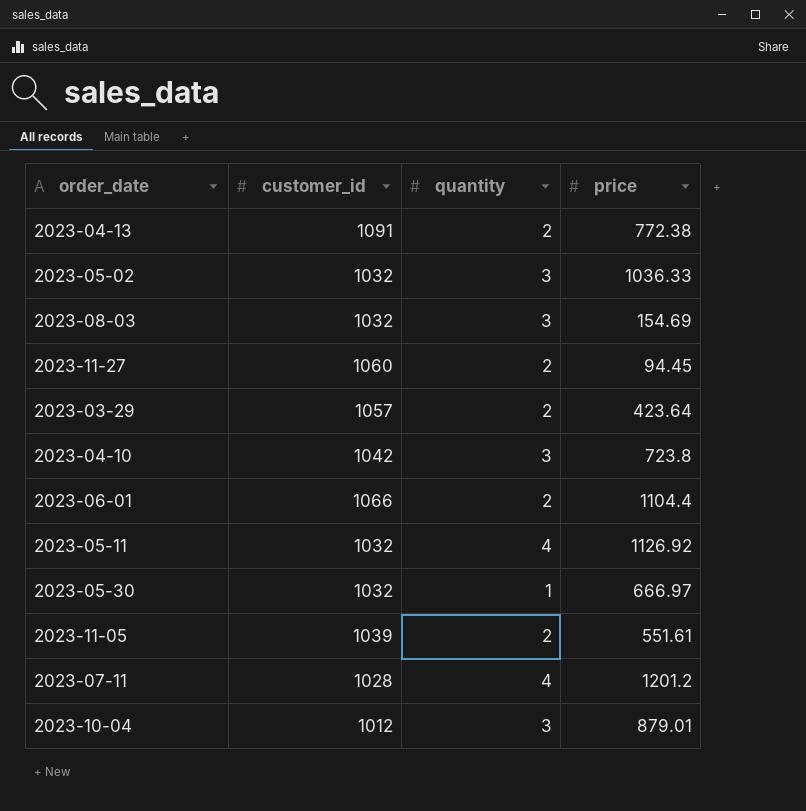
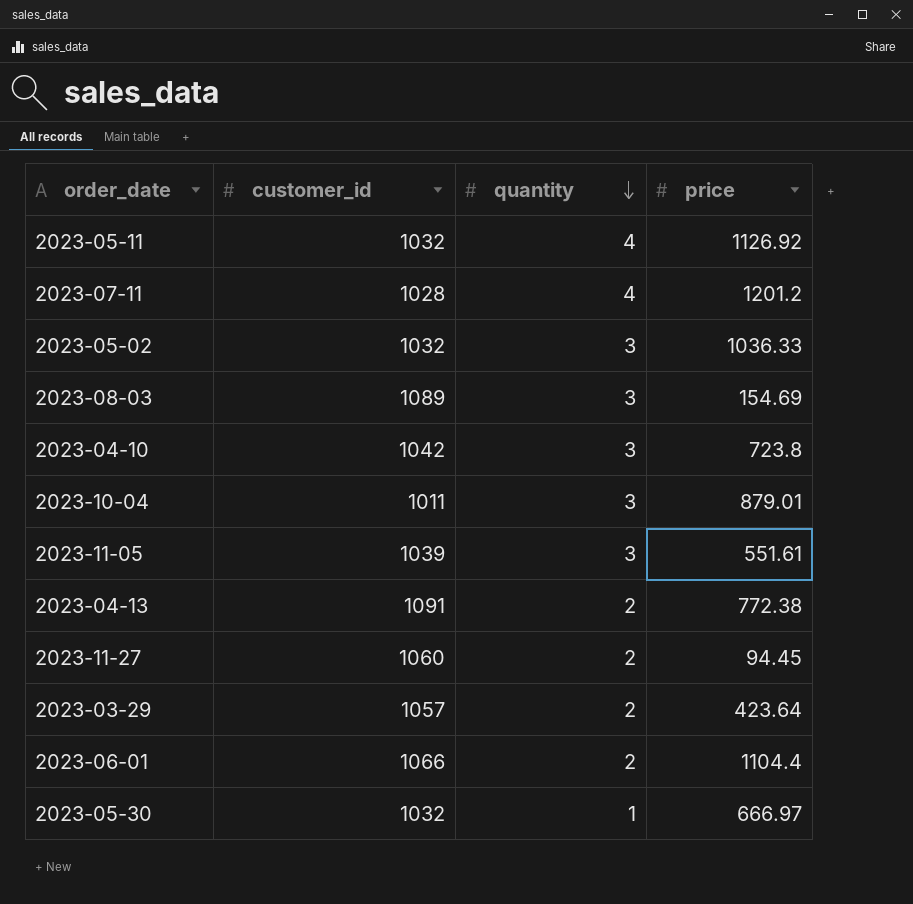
row order: none -> quantity descending
2023-08-03 | customer_id: 1032 -> 1089
2023-10-04 | customer_id: 1012 -> 1011
2023-11-05 | quantity: 2 -> 3

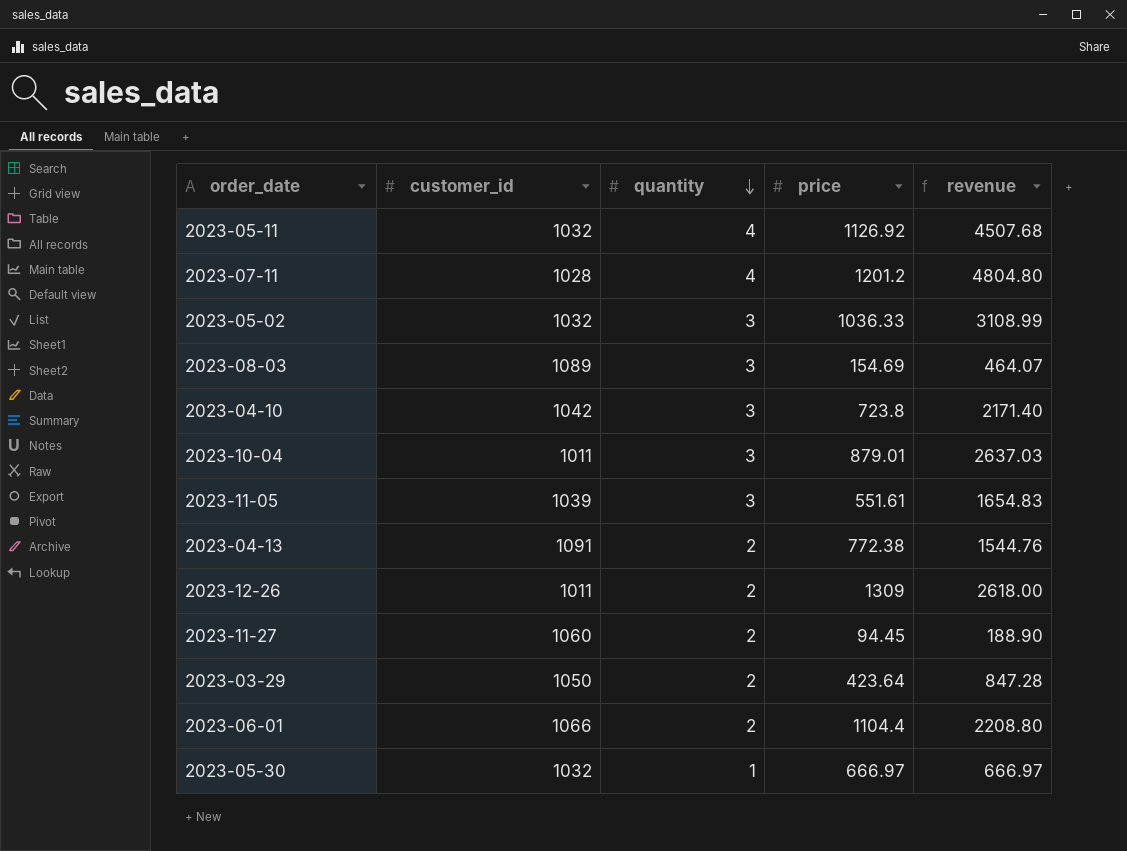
column revenue | formula: none -> [quantity] * [price]
row 2023-12-26: none -> 1011 | 2 | 1309 | 2618.00
2023-03-29 | customer_id: 1057 -> 1050

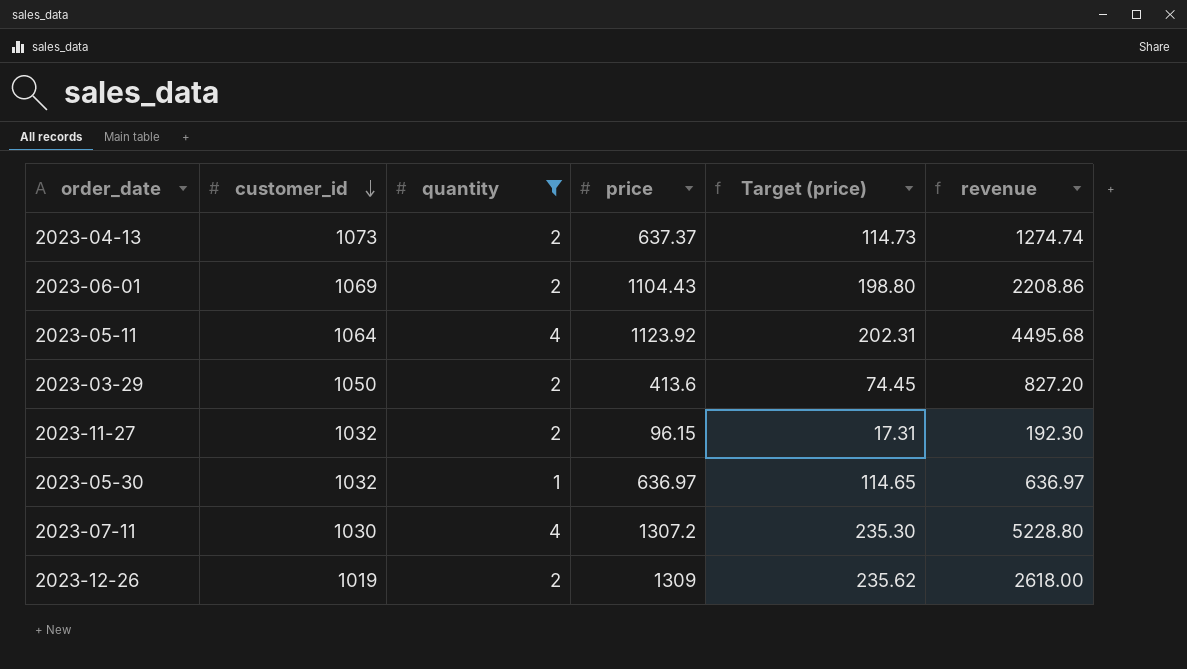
filter: none -> quantity != 3
row order: quantity descending -> customer_id descending
column Target (price) | formula: none -> [price] * 0.18
2023-04-13 | customer_id: 1091 -> 1073
2023-04-13 | price: 772.38 -> 637.37
2023-04-13 | revenue: 1544.76 -> 1274.74
2023-06-01 | customer_id: 1066 -> 1069
2023-06-01 | price: 1104.4 -> 1104.43
2023-06-01 | revenue: 2208.80 -> 2208.86
2023-05-11 | customer_id: 1032 -> 1064
2023-05-11 | price: 1126.92 -> 1123.92
2023-05-11 | revenue: 4507.68 -> 4495.68
2023-03-29 | price: 423.64 -> 413.6
2023-03-29 | revenue: 847.28 -> 827.20
2023-11-27 | customer_id: 1060 -> 1032
2023-11-27 | price: 94.45 -> 96.15
2023-11-27 | revenue: 188.90 -> 192.30
2023-05-30 | price: 666.97 -> 636.97
2023-05-30 | revenue: 666.97 -> 636.97
2023-07-11 | customer_id: 1028 -> 1030
2023-07-11 | price: 1201.2 -> 1307.2
2023-07-11 | revenue: 4804.80 -> 5228.80
2023-12-26 | customer_id: 1011 -> 1019

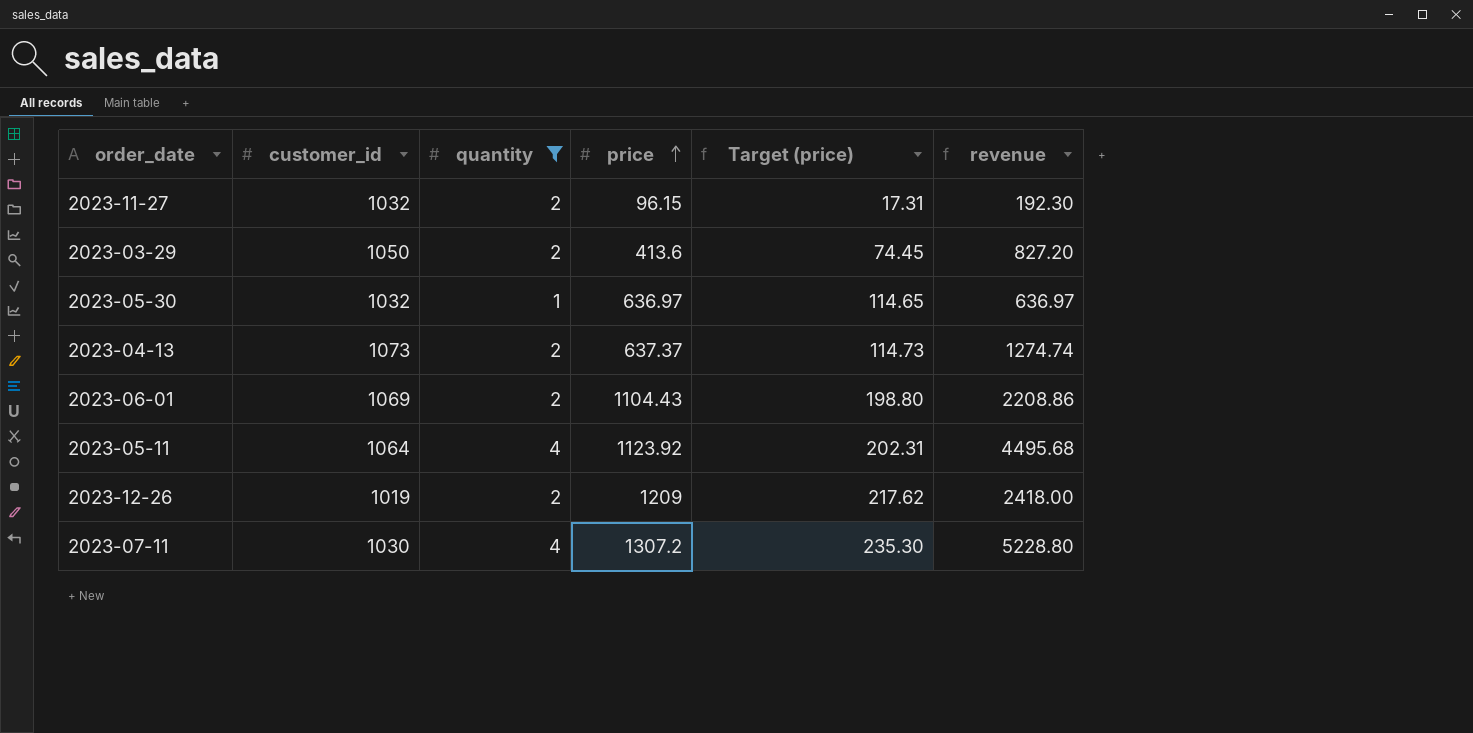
row order: customer_id descending -> price ascending
2023-12-26 | price: 1309 -> 1209
2023-12-26 | Target (price): 235.62 -> 217.62
2023-12-26 | revenue: 2618.00 -> 2418.00

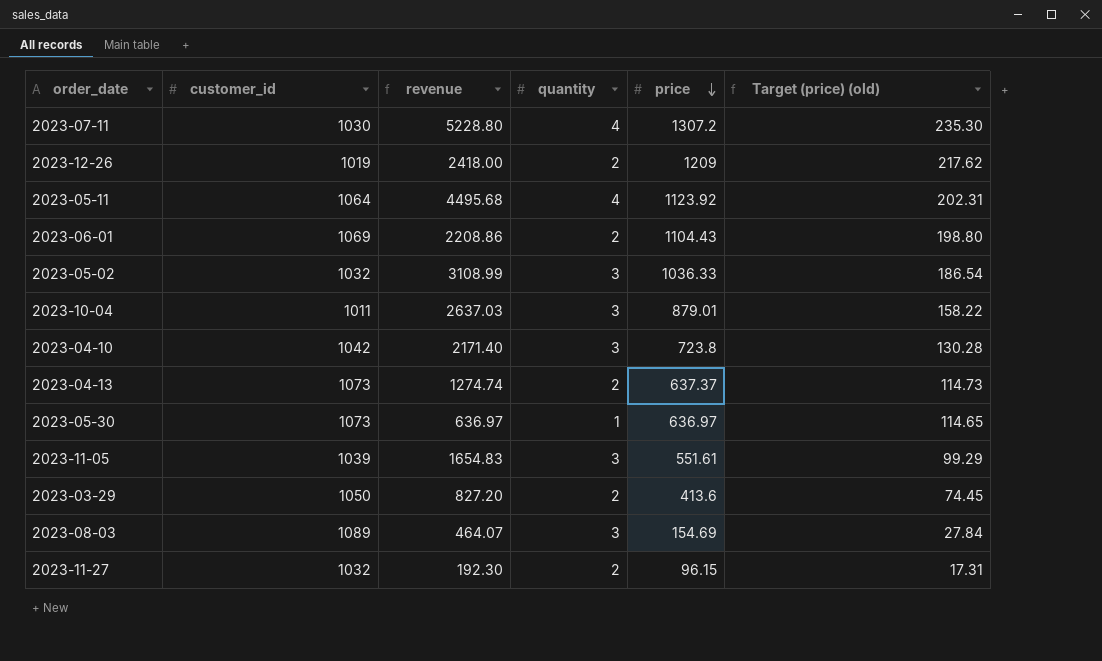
filter: quantity != 3 -> none
row order: price ascending -> price descending
column revenue | position: 6 -> 3
column name: Target (price) -> Target (price) (old)
2023-05-30 | customer_id: 1032 -> 1073

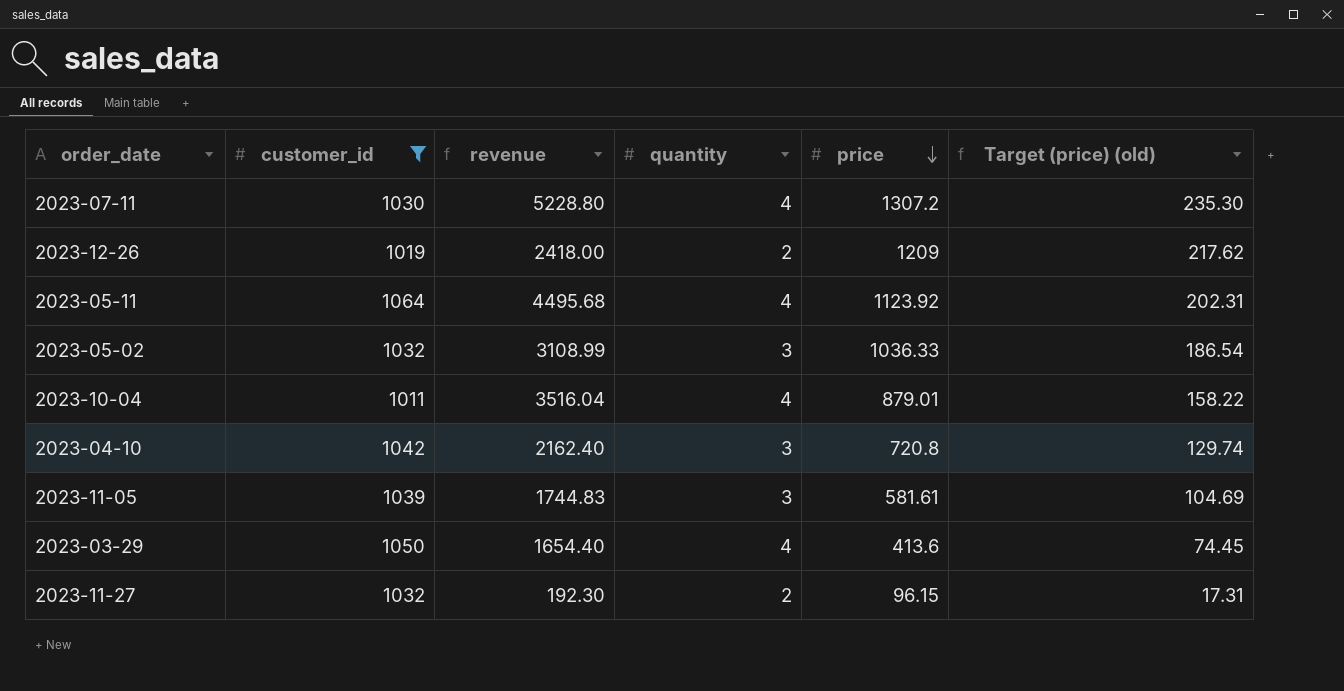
filter: none -> customer_id <= 1064
2023-10-04 | revenue: 2637.03 -> 3516.04
2023-10-04 | quantity: 3 -> 4
2023-04-10 | revenue: 2171.40 -> 2162.40
2023-04-10 | price: 723.8 -> 720.8
2023-04-10 | Target (price) (old): 130.28 -> 129.74
2023-11-05 | revenue: 1654.83 -> 1744.83
2023-11-05 | price: 551.61 -> 581.61
2023-11-05 | Target (price) (old): 99.29 -> 104.69
2023-03-29 | revenue: 827.20 -> 1654.40
2023-03-29 | quantity: 2 -> 4

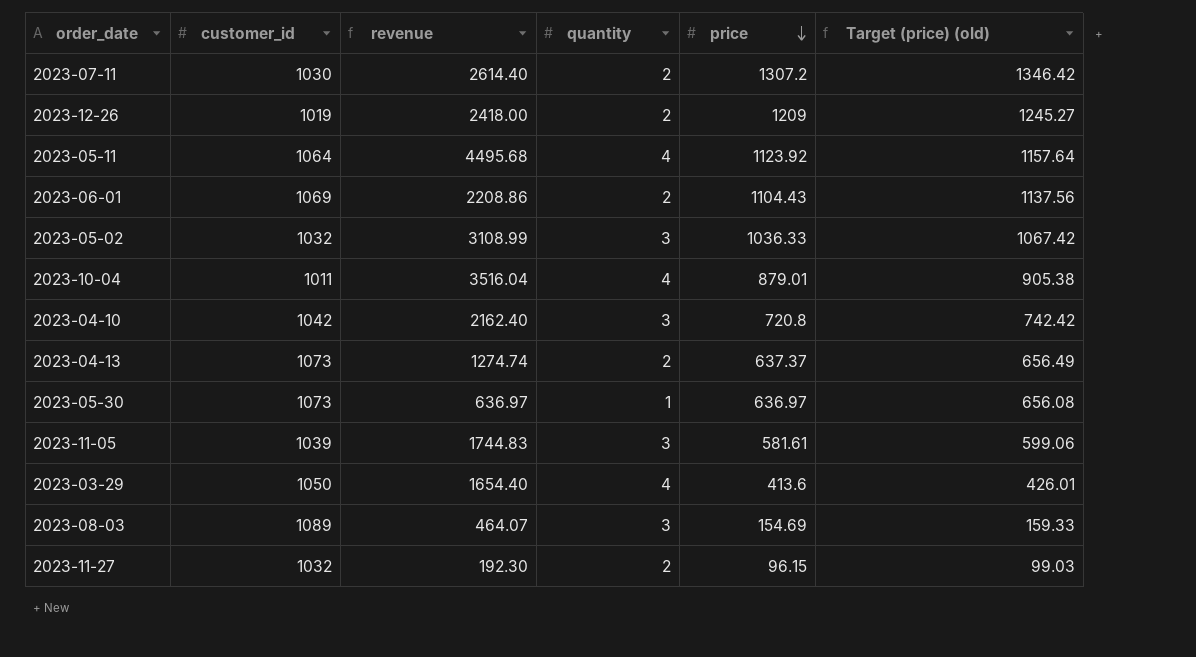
filter: customer_id <= 1064 -> none
column Target (price) (old) | formula: [price] * 0.18 -> [price] * 1.03
2023-07-11 | revenue: 5228.80 -> 2614.40
2023-07-11 | quantity: 4 -> 2

